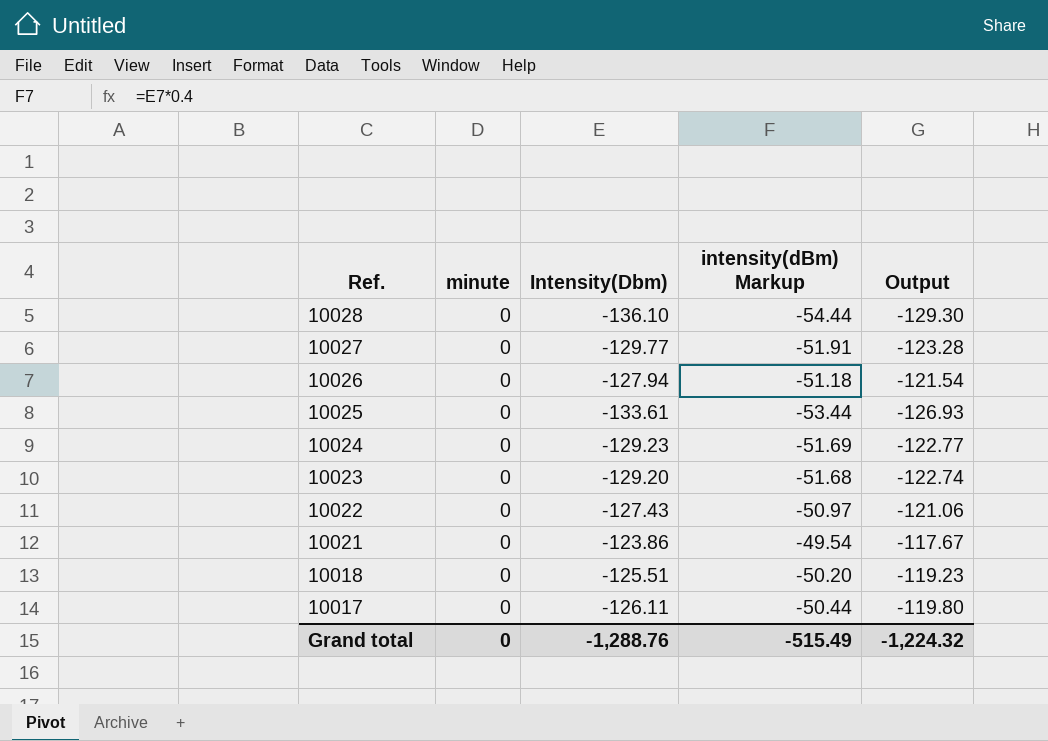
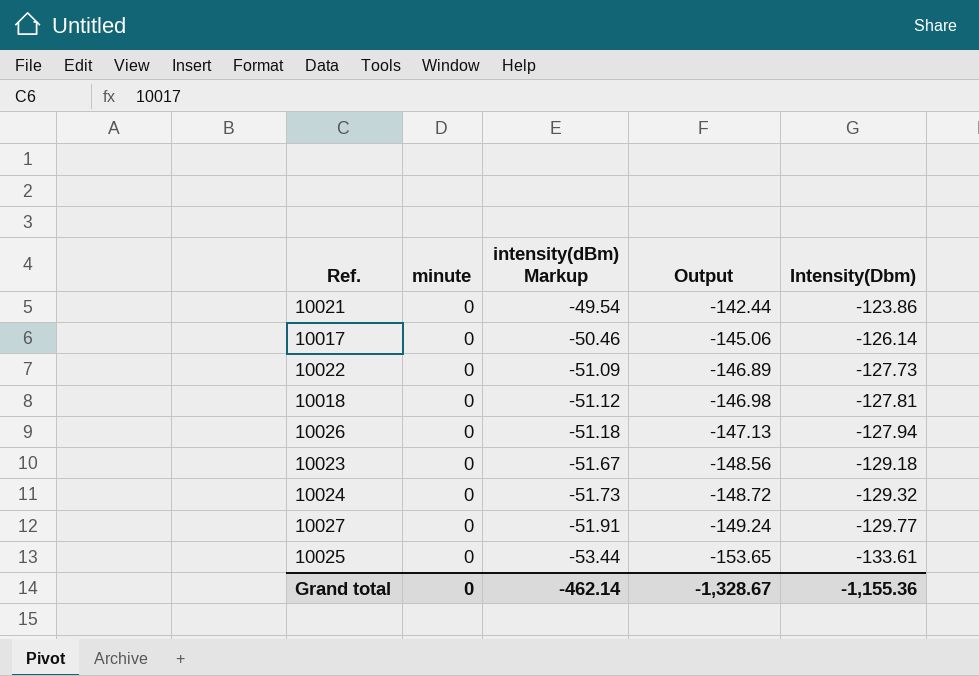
row order: Ref. descending -> intensity(dBm) Markup descending
column Output | formula: [Intensity(Dbm)] * 0.95 -> [Intensity(Dbm)] * 1.15
column Intensity(Dbm) | position: 3 -> 5
row 10028: 0 | -136.10 | -54.44 | -129.30 -> none
10017 | intensity(dBm) Markup: -50.44 -> -50.46
10017 | Intensity(Dbm): -126.11 -> -126.14
10022 | intensity(dBm) Markup: -50.97 -> -51.09
10022 | Intensity(Dbm): -127.43 -> -127.73
10018 | intensity(dBm) Markup: -50.20 -> -51.12
10018 | Intensity(Dbm): -125.51 -> -127.81
10023 | intensity(dBm) Markup: -51.68 -> -51.67
10023 | Intensity(Dbm): -129.20 -> -129.18
10024 | intensity(dBm) Markup: -51.69 -> -51.73
10024 | Intensity(Dbm): -129.23 -> -129.32
Grand total | intensity(dBm) Markup: -515.49 -> -462.14
Grand total | Output: -1,224.32 -> -1,328.67
Grand total | Intensity(Dbm): -1,288.76 -> -1,155.36

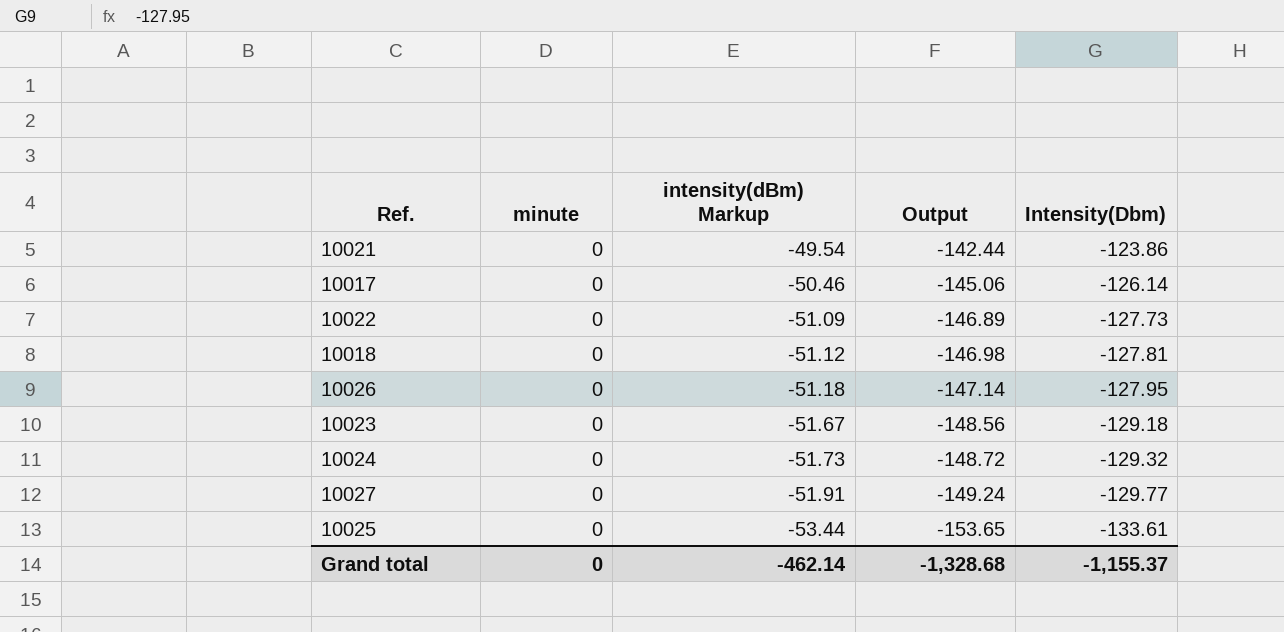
10026 | Output: -147.13 -> -147.14
10026 | Intensity(Dbm): -127.94 -> -127.95
Grand total | Output: -1,328.67 -> -1,328.68
Grand total | Intensity(Dbm): -1,155.36 -> -1,155.37

